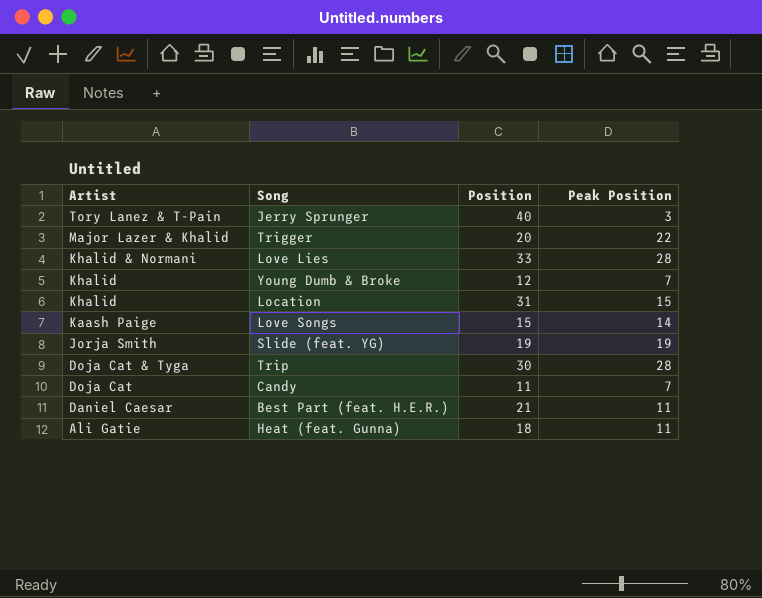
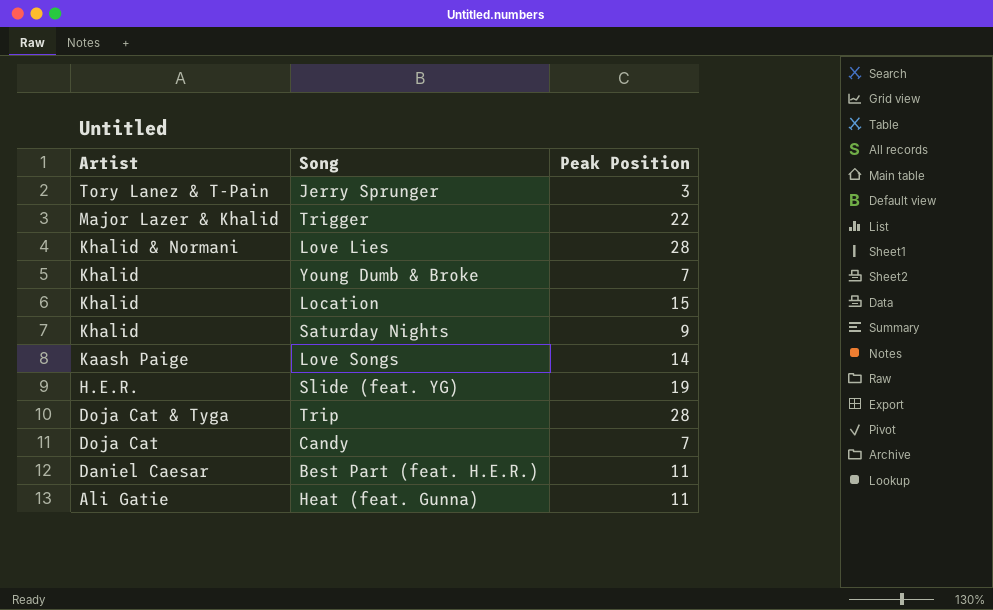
column Position | position: 3 -> none
row Saturday Nights: none -> Khalid | 9
Slide (feat. YG) | Artist: Jorja Smith -> H.E.R.

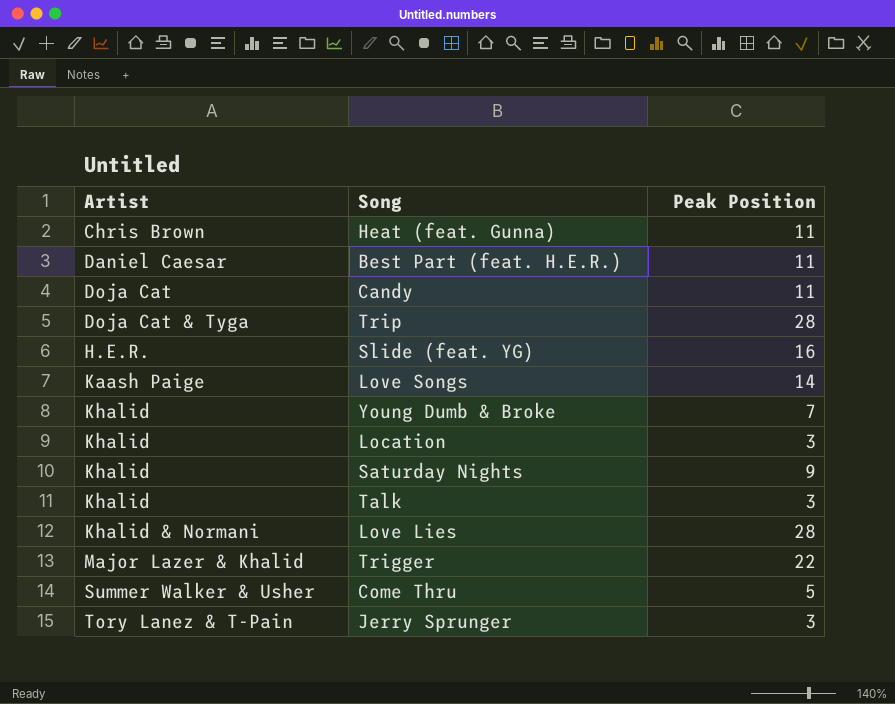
row order: Artist descending -> Artist ascending
Heat (feat. Gunna) | Artist: Ali Gatie -> Chris Brown
Candy | Peak Position: 7 -> 11
Slide (feat. YG) | Peak Position: 19 -> 16
Location | Peak Position: 15 -> 3
row Talk: none -> Khalid | 3
row Come Thru: none -> Summer Walker & Usher | 5

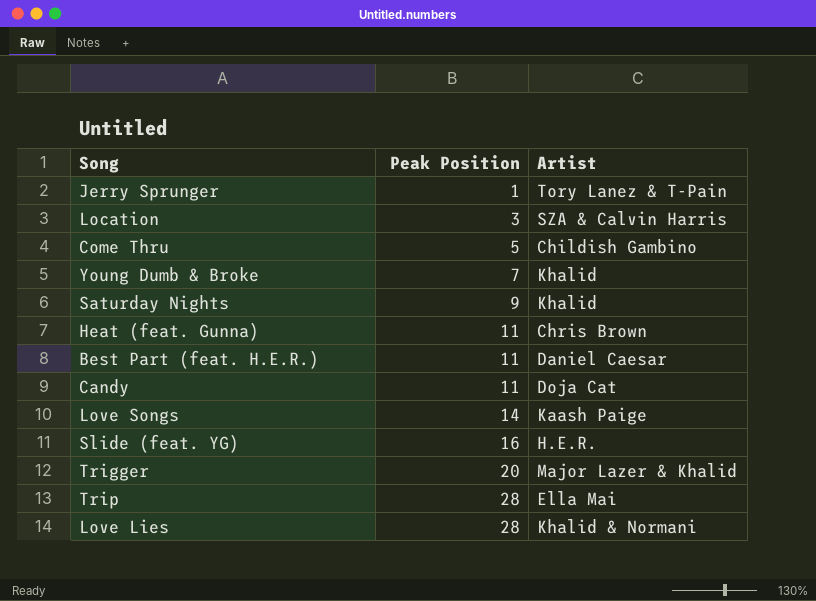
row order: Artist ascending -> Peak Position ascending
column Artist | position: 1 -> 3
row Talk: Khalid | 3 -> none
Jerry Sprunger | Peak Position: 3 -> 1
Location | Artist: Khalid -> SZA & Calvin Harris
Come Thru | Artist: Summer Walker & Usher -> Childish Gambino
Trigger | Peak Position: 22 -> 20
Trip | Artist: Doja Cat & Tyga -> Ella Mai

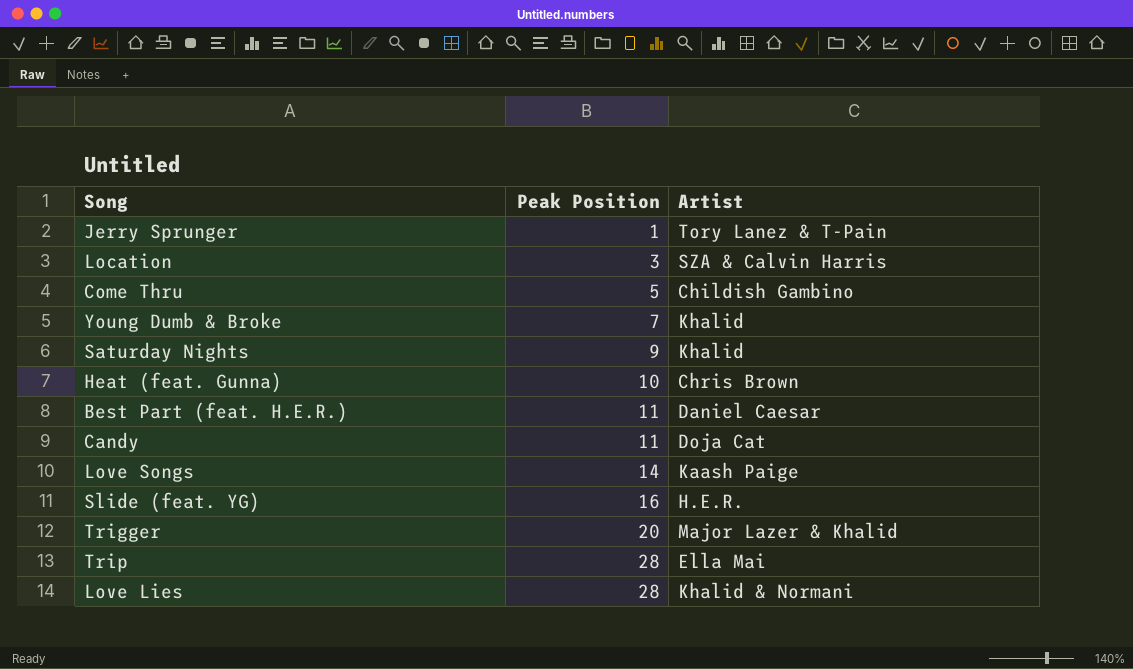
Heat (feat. Gunna) | Peak Position: 11 -> 10

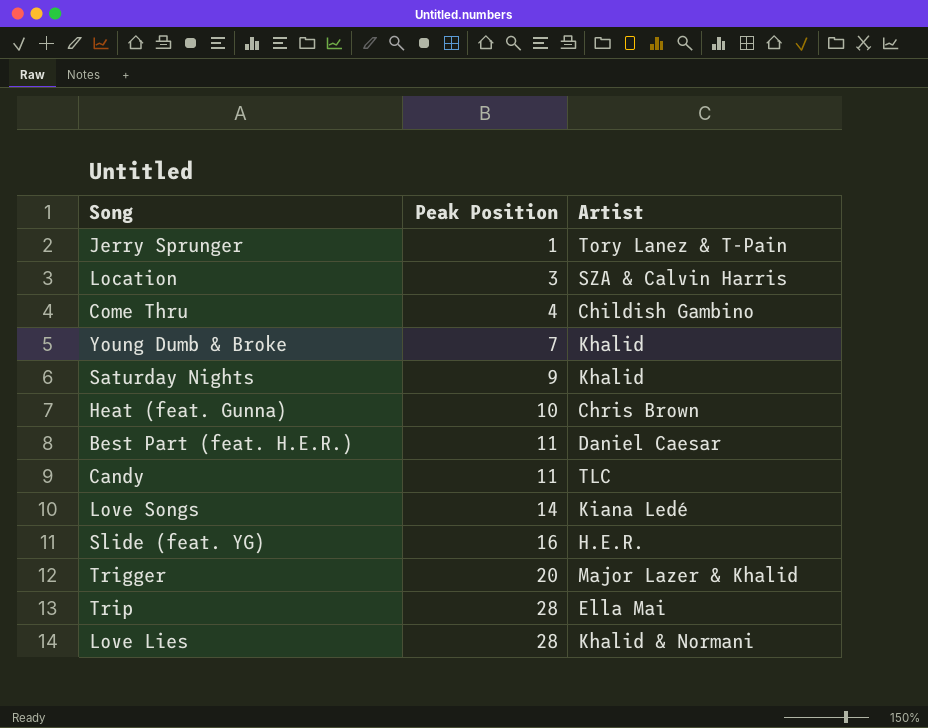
Come Thru | Peak Position: 5 -> 4
Candy | Artist: Doja Cat -> TLC
Love Songs | Artist: Kaash Paige -> Kiana Ledé

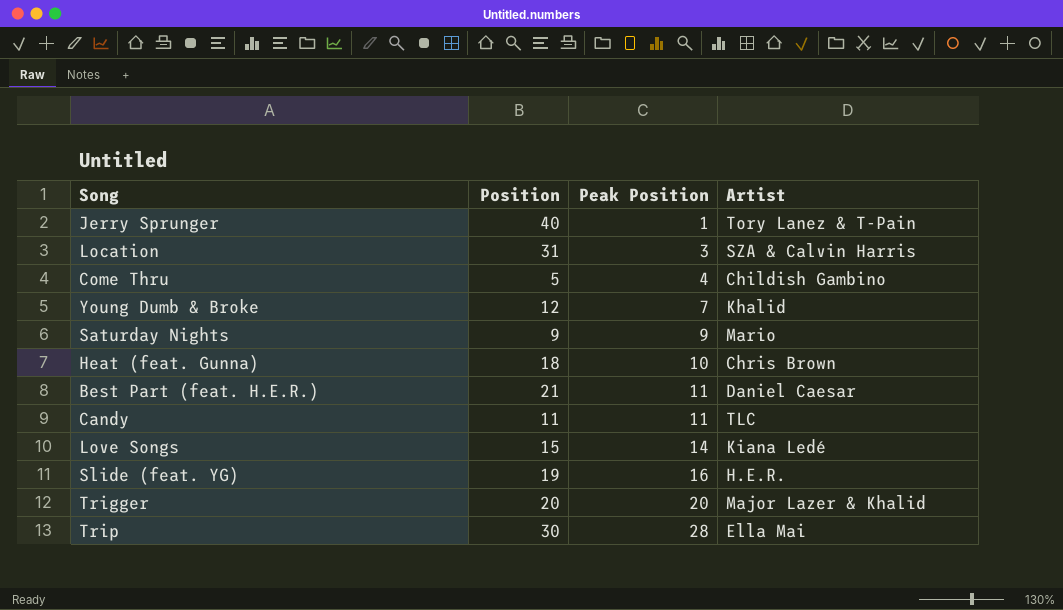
column Position | position: none -> 2
row Love Lies: 28 | Khalid & Normani -> none
Saturday Nights | Artist: Khalid -> Mario

